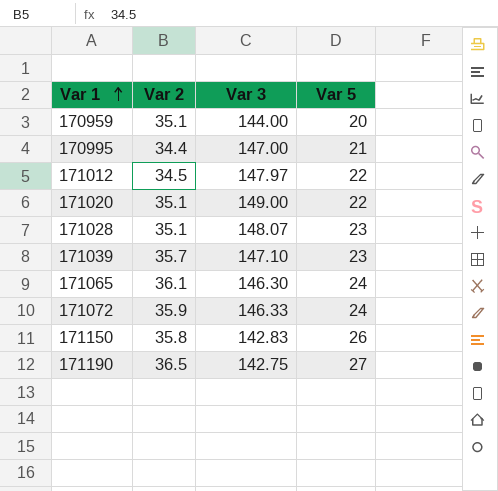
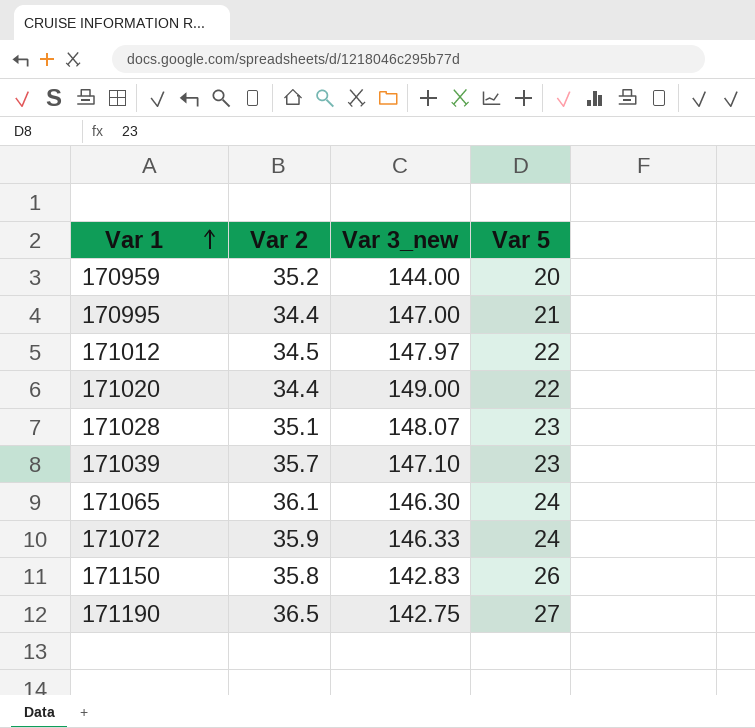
column name: Var 3 -> Var 3_new
170959 | Var 2: 35.1 -> 35.2
171020 | Var 2: 35.1 -> 34.4

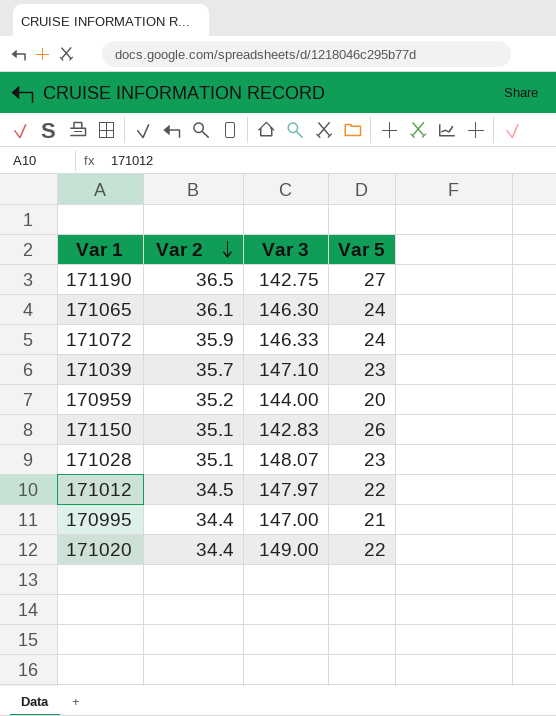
row order: Var 1 ascending -> Var 2 descending
column name: Var 3_new -> Var 3
171150 | Var 2: 35.8 -> 35.1

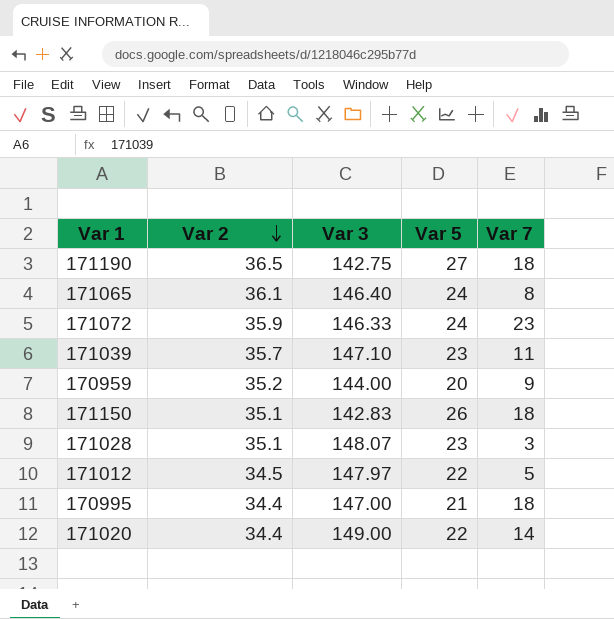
column Var 7 | position: none -> 5
171065 | Var 3: 146.30 -> 146.40

